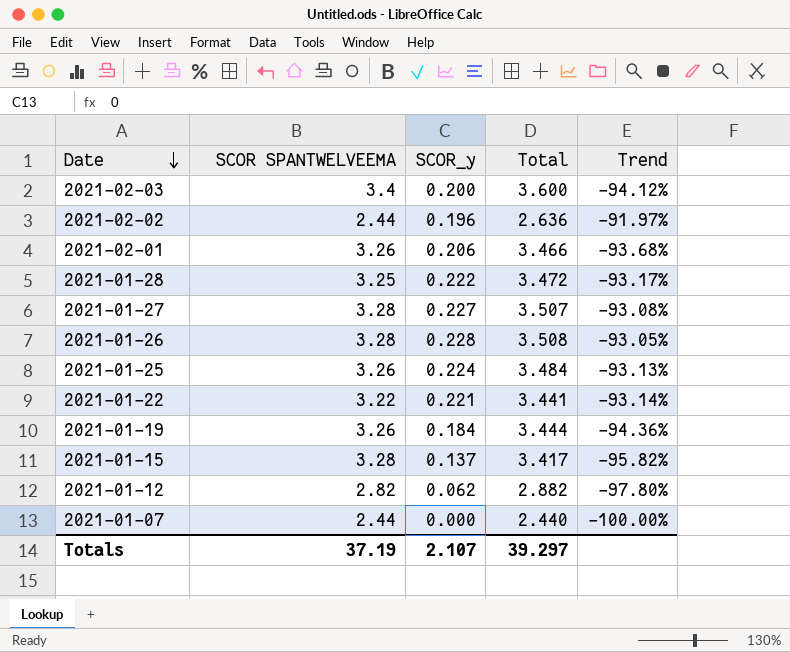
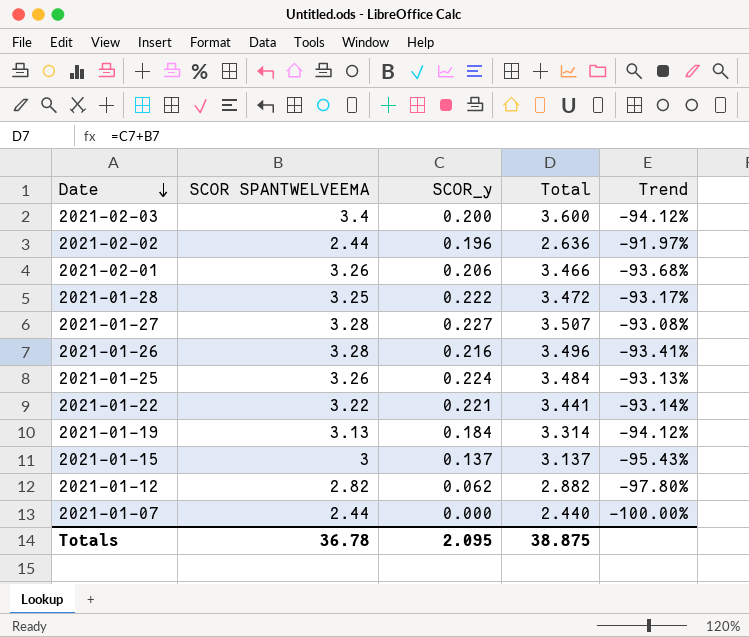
2021-01-26 | SCOR_y: 0.228 -> 0.216
2021-01-26 | Total: 3.508 -> 3.496
2021-01-26 | Trend: -93.05% -> -93.41%
2021-01-19 | SCOR SPANTWELVEEMA: 3.26 -> 3.13
2021-01-19 | Total: 3.444 -> 3.314
2021-01-19 | Trend: -94.36% -> -94.12%
2021-01-15 | SCOR SPANTWELVEEMA: 3.28 -> 3
2021-01-15 | Total: 3.417 -> 3.137
2021-01-15 | Trend: -95.82% -> -95.43%
Totals | SCOR SPANTWELVEEMA: 37.19 -> 36.78
Totals | SCOR_y: 2.107 -> 2.095
Totals | Total: 39.297 -> 38.875

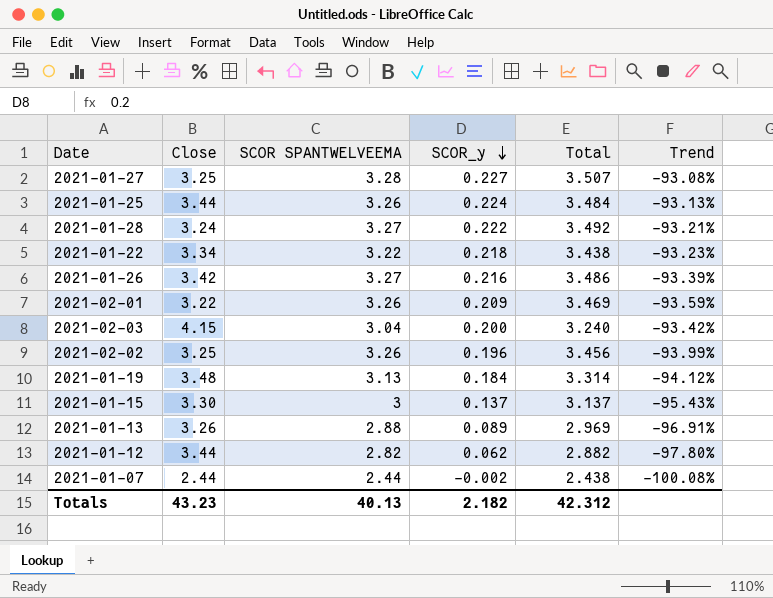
row order: Date descending -> SCOR_y descending
column Close | position: none -> 2
2021-01-28 | SCOR SPANTWELVEEMA: 3.25 -> 3.27
2021-01-28 | Total: 3.472 -> 3.492
2021-01-28 | Trend: -93.17% -> -93.21%
2021-01-22 | SCOR_y: 0.221 -> 0.218
2021-01-22 | Total: 3.441 -> 3.438
2021-01-22 | Trend: -93.14% -> -93.23%
2021-01-26 | SCOR SPANTWELVEEMA: 3.28 -> 3.27
2021-01-26 | Total: 3.496 -> 3.486
2021-01-26 | Trend: -93.41% -> -93.39%
2021-02-01 | SCOR_y: 0.206 -> 0.209
2021-02-01 | Total: 3.466 -> 3.469
2021-02-01 | Trend: -93.68% -> -93.59%
2021-02-03 | SCOR SPANTWELVEEMA: 3.4 -> 3.04
2021-02-03 | Total: 3.600 -> 3.240
2021-02-03 | Trend: -94.12% -> -93.42%
2021-02-02 | SCOR SPANTWELVEEMA: 2.44 -> 3.26
2021-02-02 | Total: 2.636 -> 3.456
2021-02-02 | Trend: -91.97% -> -93.99%
row 2021-01-13: none -> 3.26 | 2.88 | 0.089 | 2.969 | -96.91%
2021-01-07 | SCOR_y: 0.000 -> -0.002
2021-01-07 | Total: 2.440 -> 2.438
2021-01-07 | Trend: -100.00% -> -100.08%
Totals | SCOR SPANTWELVEEMA: 36.78 -> 40.13
Totals | SCOR_y: 2.095 -> 2.182
Totals | Total: 38.875 -> 42.312

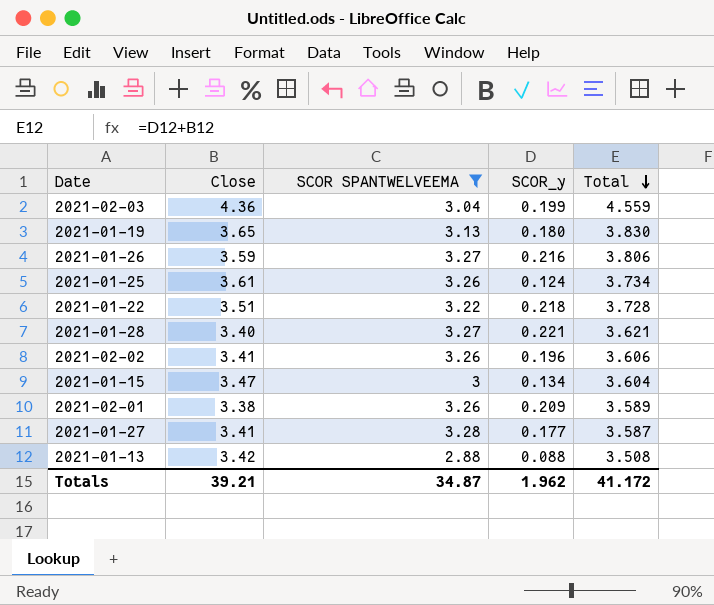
filter: none -> SCOR SPANTWELVEEMA >= 2.88
row order: SCOR_y descending -> Total descending
column Trend | formula: ([SCOR_y] - [SCOR SPANTWELVEEMA]) / [SCOR SPANTWELVEEMA] -> none
column Total | formula: [SCOR SPANTWELVEEMA] + [SCOR_y] -> [Close] + [SCOR_y]
2021-02-03 | Close: 4.15 -> 4.36
2021-02-03 | SCOR_y: 0.200 -> 0.199
2021-01-19 | Close: 3.48 -> 3.65
2021-01-19 | SCOR_y: 0.184 -> 0.180
2021-01-26 | Close: 3.42 -> 3.59
2021-01-25 | Close: 3.44 -> 3.61
2021-01-25 | SCOR_y: 0.224 -> 0.124
2021-01-22 | Close: 3.34 -> 3.51
2021-01-28 | Close: 3.24 -> 3.40
2021-01-28 | SCOR_y: 0.222 -> 0.221
2021-02-02 | Close: 3.25 -> 3.41
2021-01-15 | Close: 3.30 -> 3.47
2021-01-15 | SCOR_y: 0.137 -> 0.134
2021-02-01 | Close: 3.22 -> 3.38
2021-01-27 | Close: 3.25 -> 3.41
2021-01-27 | SCOR_y: 0.227 -> 0.177
2021-01-13 | Close: 3.26 -> 3.42
2021-01-13 | SCOR_y: 0.089 -> 0.088
Totals | Close: 43.23 -> 39.21
Totals | SCOR SPANTWELVEEMA: 40.13 -> 34.87
Totals | SCOR_y: 2.182 -> 1.962
Totals | Total: 42.312 -> 41.172

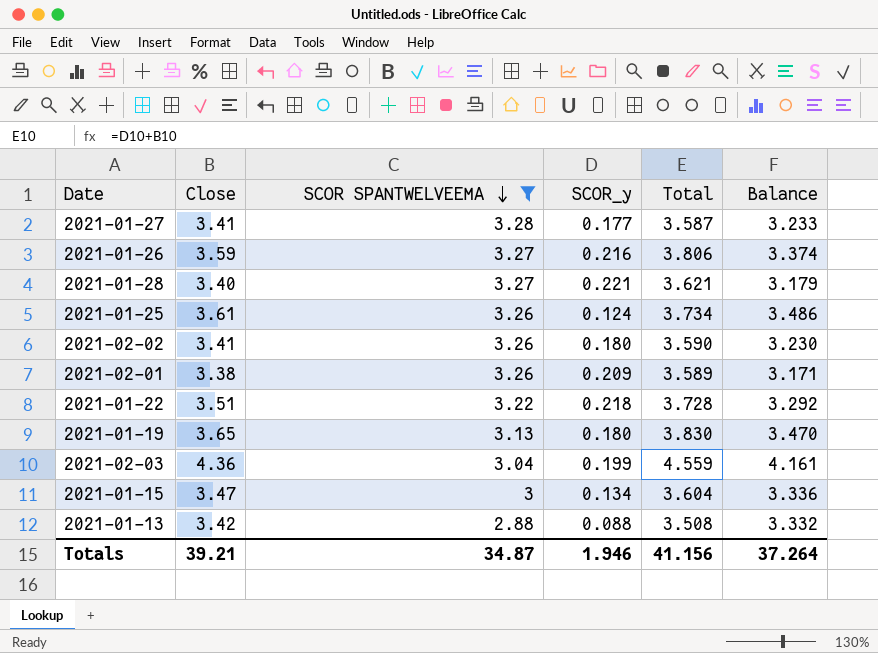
row order: Total descending -> SCOR SPANTWELVEEMA descending
column Balance | formula: none -> [Close] - [SCOR_y]
2021-02-02 | SCOR_y: 0.196 -> 0.180
2021-02-02 | Total: 3.606 -> 3.590
Totals | SCOR_y: 1.962 -> 1.946
Totals | Total: 41.172 -> 41.156

